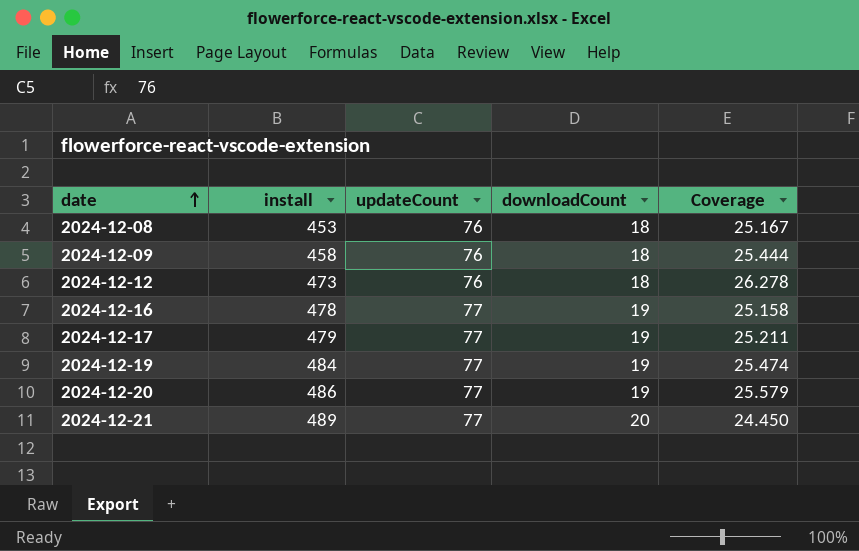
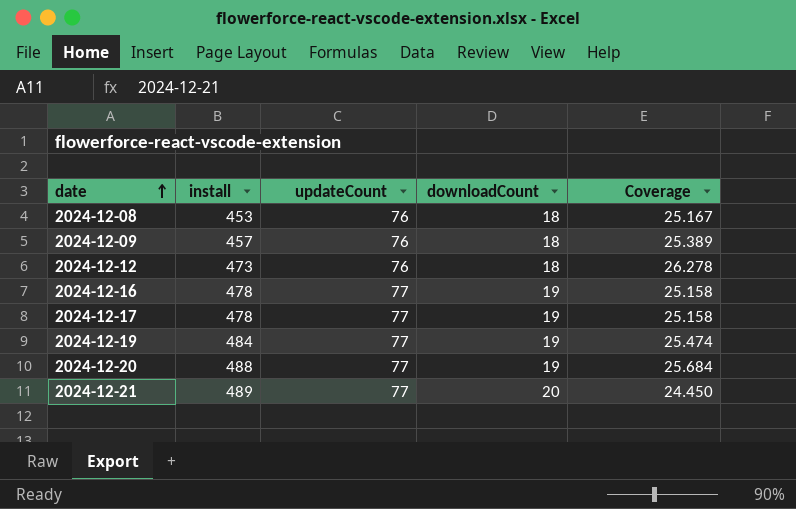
2024-12-09 | install: 458 -> 457
2024-12-09 | Coverage: 25.444 -> 25.389
2024-12-17 | install: 479 -> 478
2024-12-17 | Coverage: 25.211 -> 25.158
2024-12-20 | install: 486 -> 488
2024-12-20 | Coverage: 25.579 -> 25.684

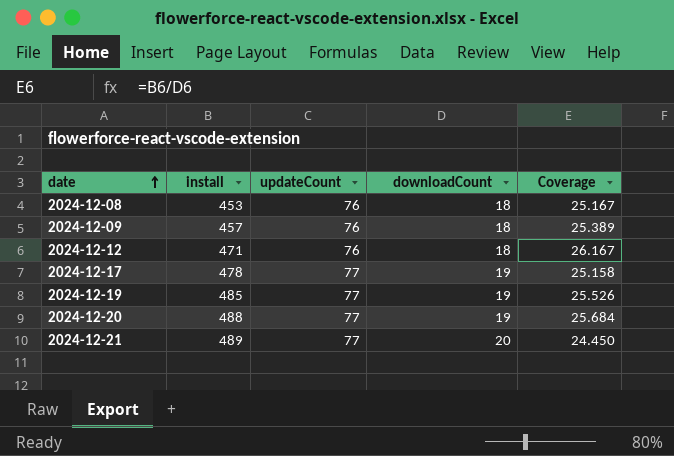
row 2024-12-16: 478 | 77 | 19 | 25.158 -> none
2024-12-12 | install: 473 -> 471
2024-12-12 | Coverage: 26.278 -> 26.167
2024-12-19 | install: 484 -> 485
2024-12-19 | Coverage: 25.474 -> 25.526

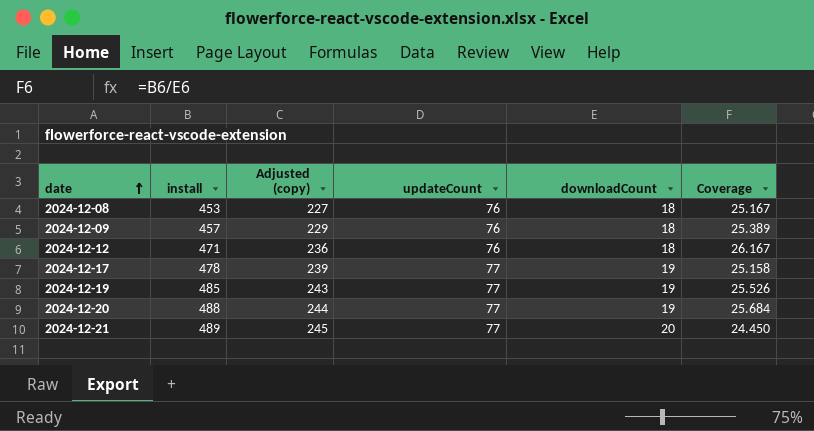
column Adjusted (copy) | formula: none -> [install] * 0.5

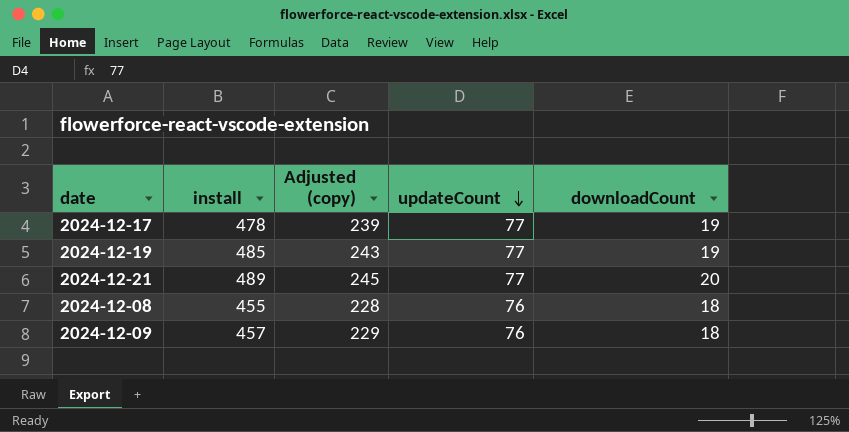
row order: date ascending -> updateCount descending
column Coverage | formula: [install] / [downloadCount] -> none
row 2024-12-12: 471 | 236 | 76 | 18 | 26.167 -> none
row 2024-12-20: 488 | 244 | 77 | 19 | 25.684 -> none
2024-12-08 | install: 453 -> 455
2024-12-08 | Adjusted (copy): 227 -> 228

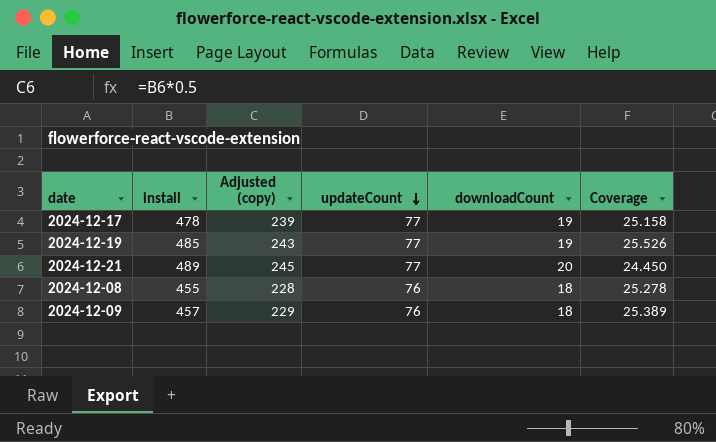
column Coverage | formula: none -> [install] / [downloadCount]

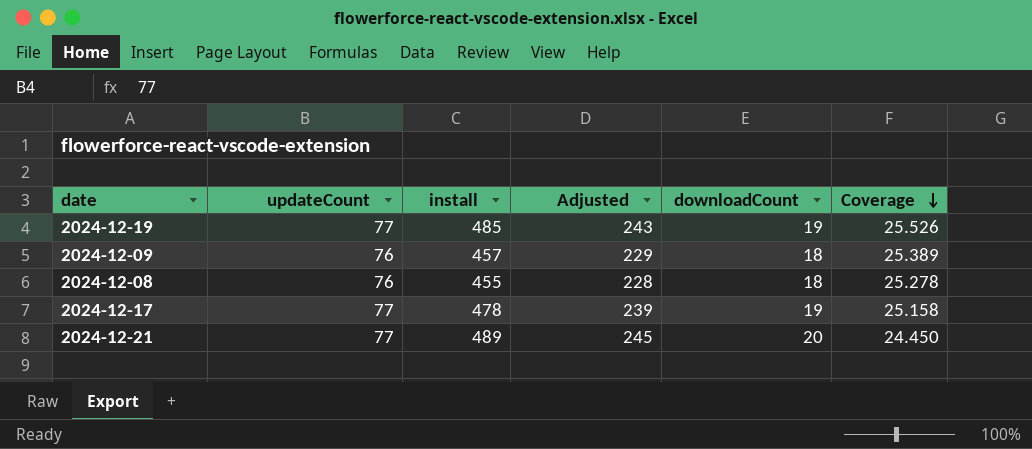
row order: updateCount descending -> Coverage descending
column updateCount | position: 4 -> 2
column name: Adjusted (copy) -> Adjusted

